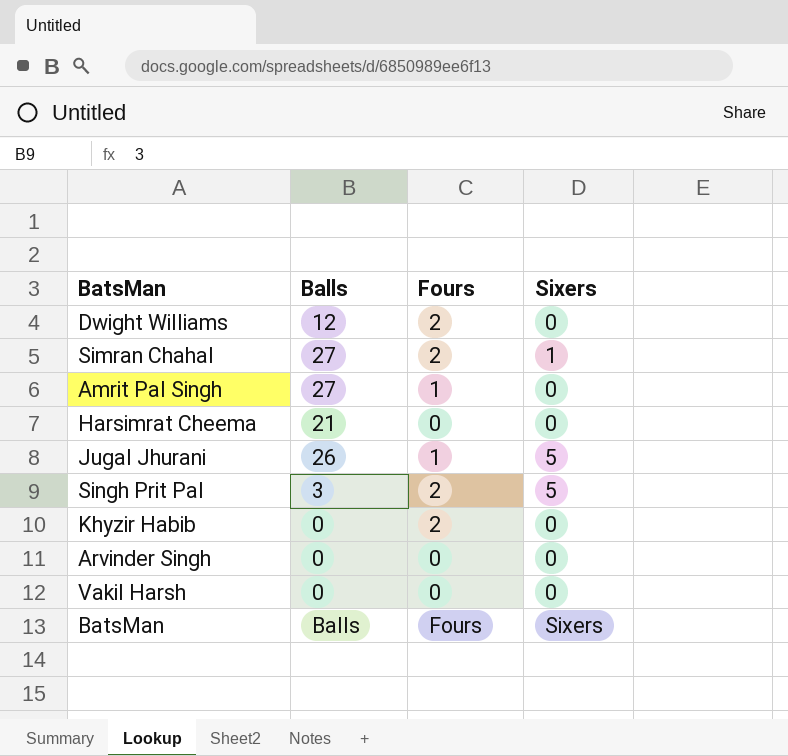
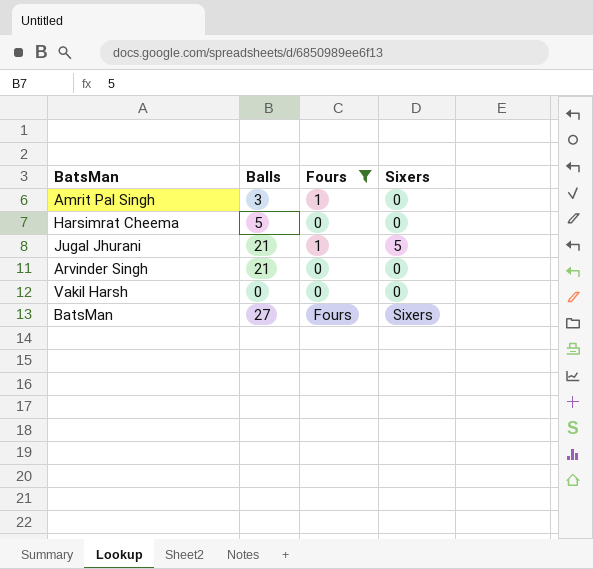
filter: none -> Fours != 2
Amrit Pal Singh | Balls: 27 -> 3
Harsimrat Cheema | Balls: 21 -> 5
Jugal Jhurani | Balls: 26 -> 21
Arvinder Singh | Balls: 0 -> 21
BatsMan | Balls: Balls -> 27

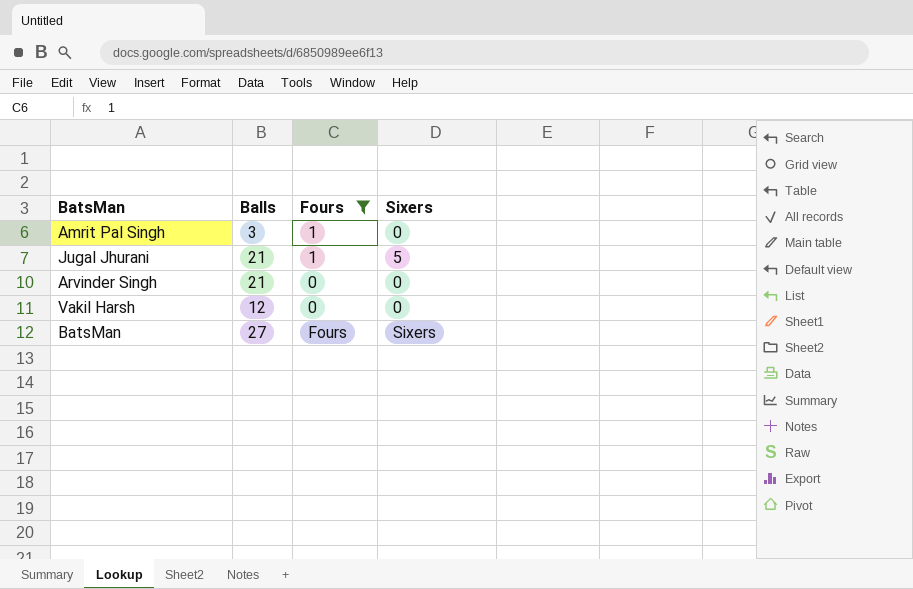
row Harsimrat Cheema: 5 | 0 | 0 -> none
Vakil Harsh | Balls: 0 -> 12

